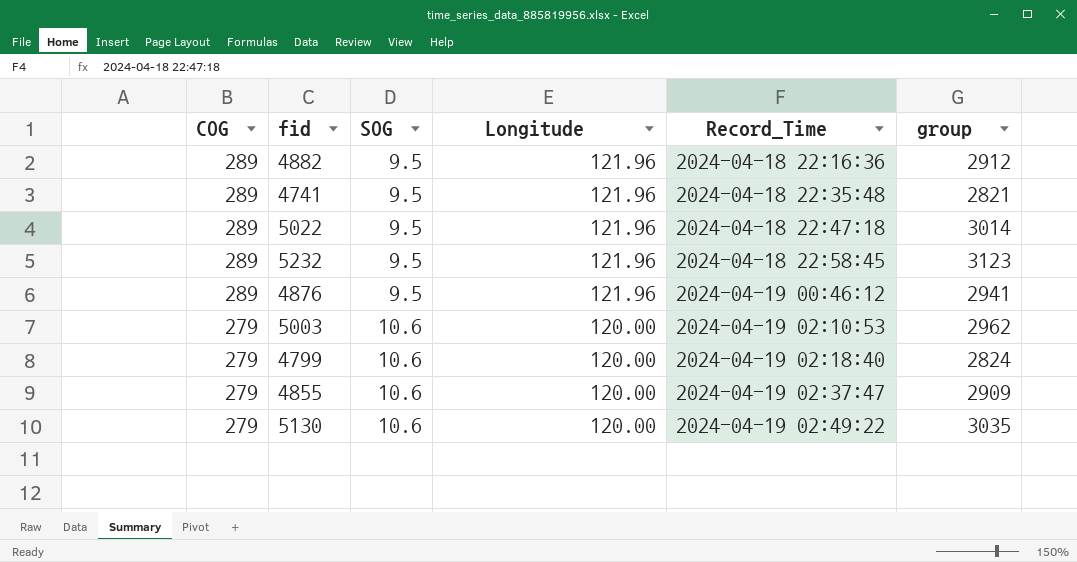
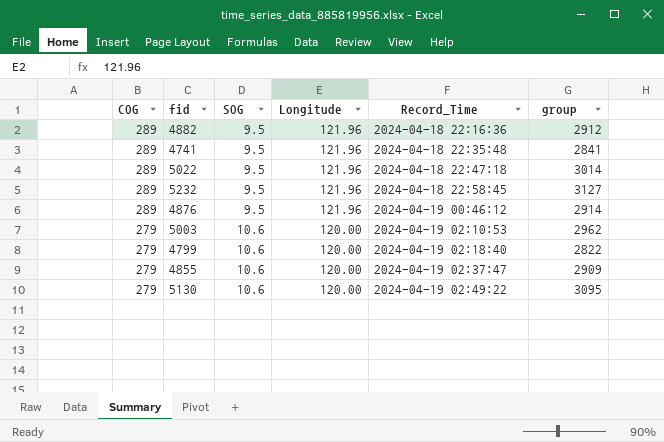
4741 | group: 2821 -> 2841
5232 | group: 3123 -> 3127
4876 | group: 2941 -> 2914
4799 | group: 2824 -> 2822
5130 | group: 3035 -> 3095

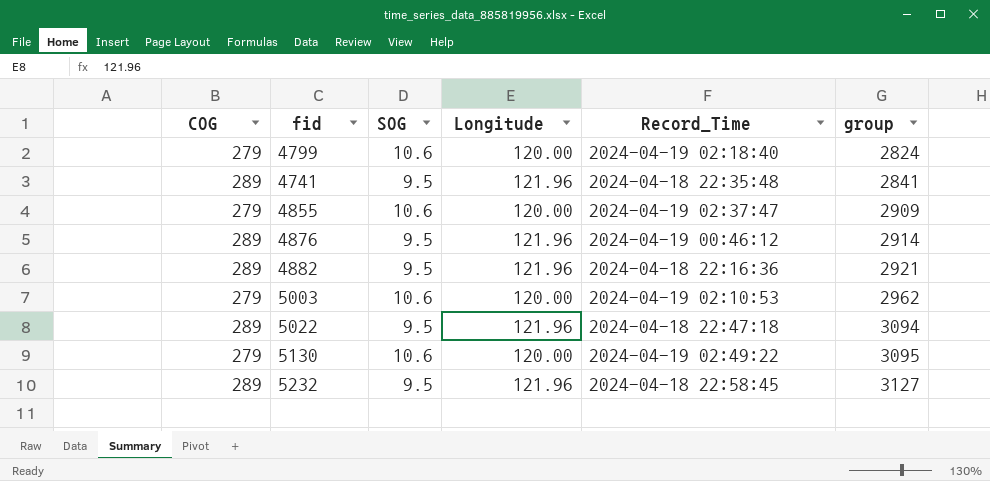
row order: COG descending -> group ascending
4799 | group: 2822 -> 2824
4882 | group: 2912 -> 2921
5022 | group: 3014 -> 3094

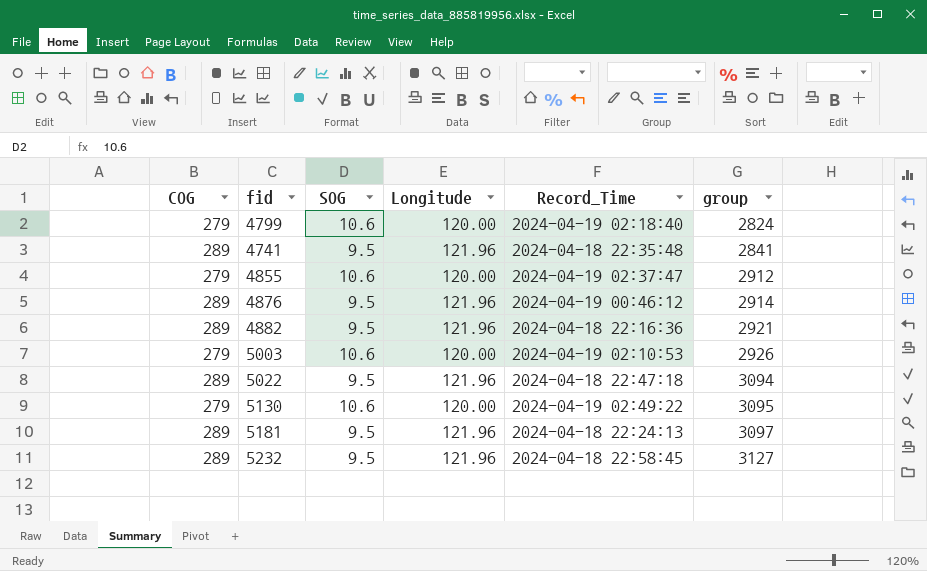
4855 | group: 2909 -> 2912
5003 | group: 2962 -> 2926
row 5181: none -> 289 | 9.5 | 121.96 | 2024-04-18 22:24:13 | 3097

